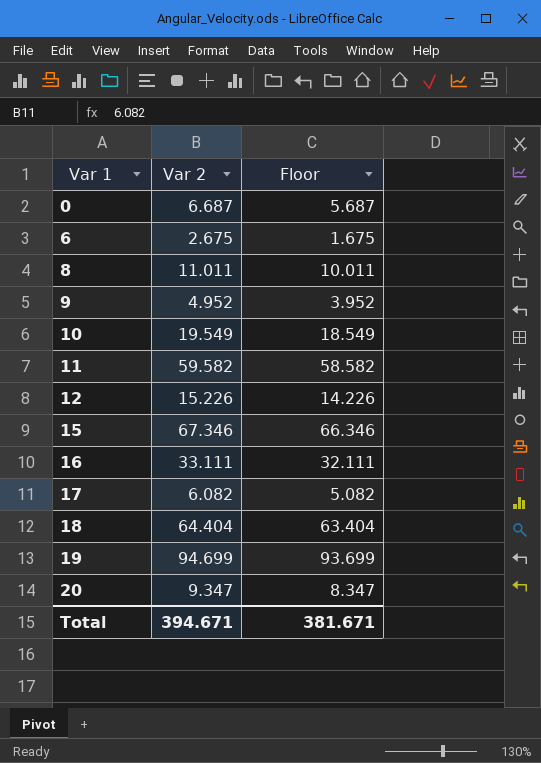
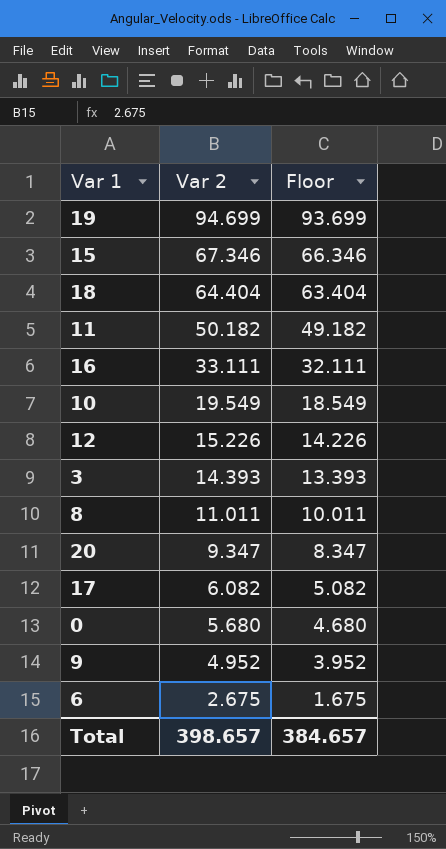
row order: Var 1 ascending -> Var 2 descending
11 | Var 2: 59.582 -> 50.182
11 | Floor: 58.582 -> 49.182
row 3: none -> 14.393 | 13.393
0 | Var 2: 6.687 -> 5.680
0 | Floor: 5.687 -> 4.680
Total | Var 2: 394.671 -> 398.657
Total | Floor: 381.671 -> 384.657

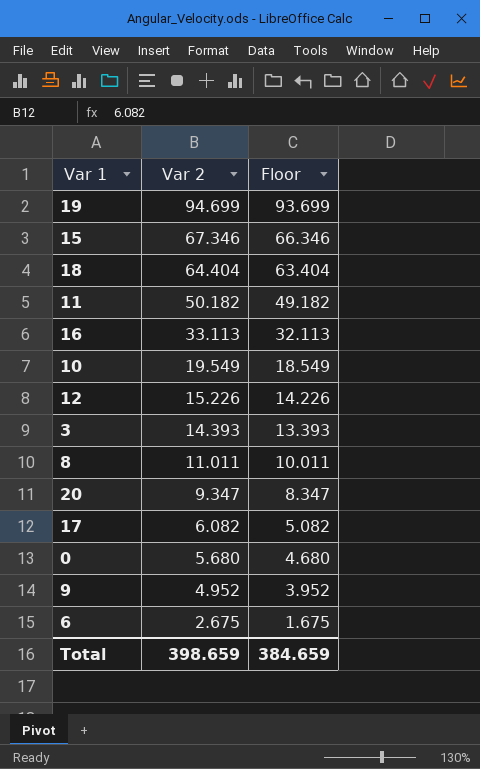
16 | Var 2: 33.111 -> 33.113
16 | Floor: 32.111 -> 32.113
Total | Var 2: 398.657 -> 398.659
Total | Floor: 384.657 -> 384.659

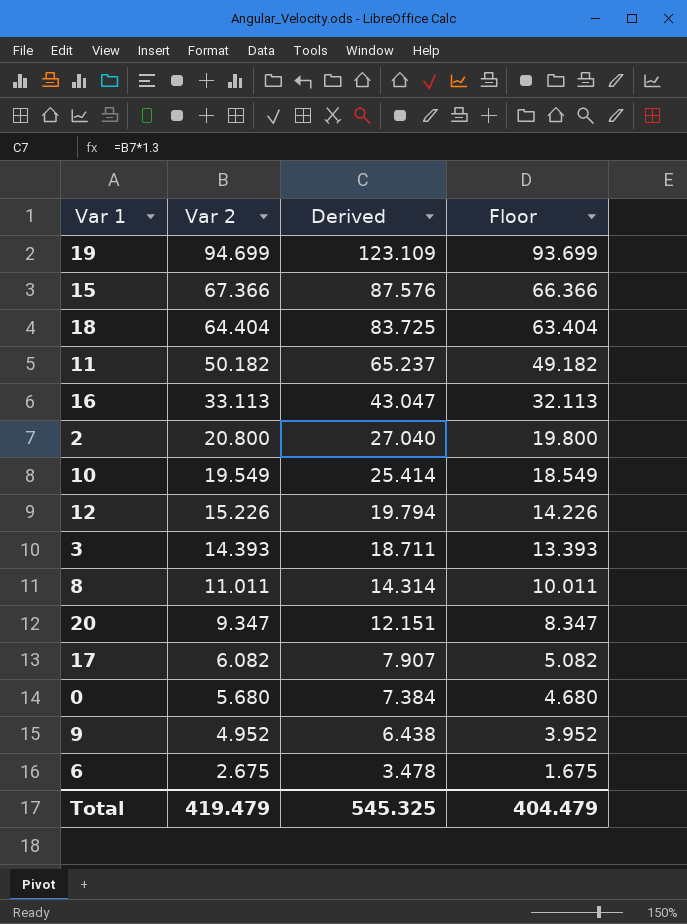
column Derived | formula: none -> [Var 2] * 1.3
15 | Var 2: 67.346 -> 67.366
15 | Floor: 66.346 -> 66.366
row 2: none -> 20.800 | 27.040 | 19.800
Total | Var 2: 398.659 -> 419.479
Total | Floor: 384.659 -> 404.479

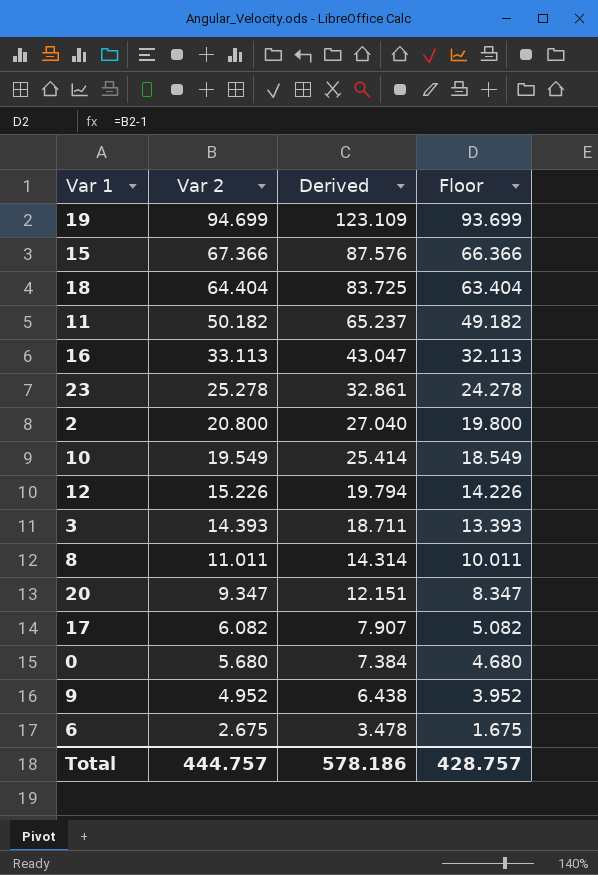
row 23: none -> 25.278 | 32.861 | 24.278
Total | Var 2: 419.479 -> 444.757
Total | Derived: 545.325 -> 578.186
Total | Floor: 404.479 -> 428.757

